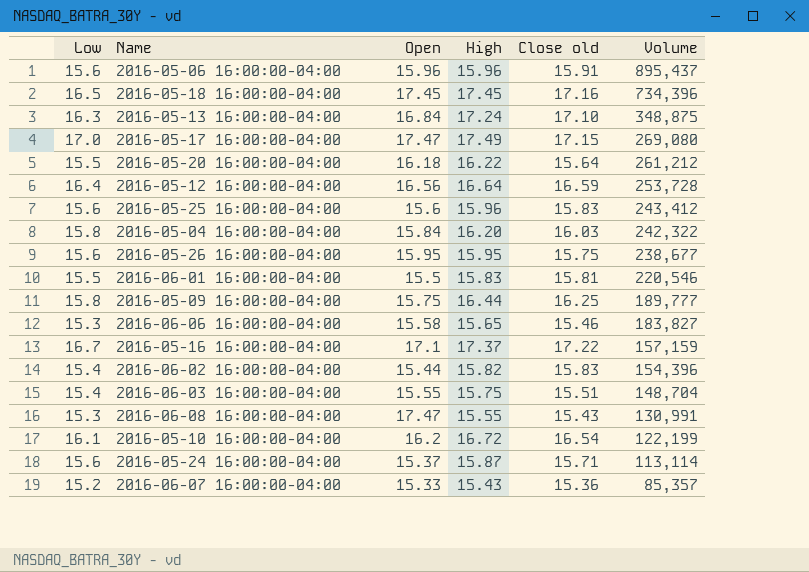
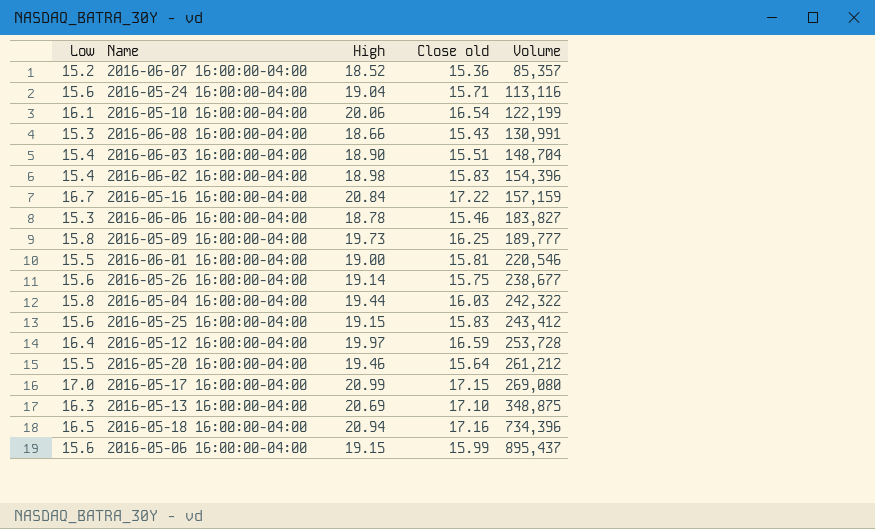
row order: Volume descending -> Volume ascending
column Open | position: 3 -> none
2016-06-07 16:00:00-04:00 | High: 15.43 -> 18.52
2016-05-24 16:00:00-04:00 | High: 15.87 -> 19.04
2016-05-24 16:00:00-04:00 | Volume: 113,114 -> 113,116
2016-05-10 16:00:00-04:00 | High: 16.72 -> 20.06
2016-06-08 16:00:00-04:00 | High: 15.55 -> 18.66
2016-06-03 16:00:00-04:00 | High: 15.75 -> 18.90
2016-06-02 16:00:00-04:00 | High: 15.82 -> 18.98
2016-05-16 16:00:00-04:00 | High: 17.37 -> 20.84
2016-06-06 16:00:00-04:00 | High: 15.65 -> 18.78
2016-05-09 16:00:00-04:00 | High: 16.44 -> 19.73
2016-06-01 16:00:00-04:00 | High: 15.83 -> 19.00
2016-05-26 16:00:00-04:00 | High: 15.95 -> 19.14
2016-05-04 16:00:00-04:00 | High: 16.20 -> 19.44
2016-05-25 16:00:00-04:00 | High: 15.96 -> 19.15
2016-05-12 16:00:00-04:00 | High: 16.64 -> 19.97
2016-05-20 16:00:00-04:00 | High: 16.22 -> 19.46
2016-05-17 16:00:00-04:00 | High: 17.49 -> 20.99
2016-05-13 16:00:00-04:00 | High: 17.24 -> 20.69
2016-05-18 16:00:00-04:00 | High: 17.45 -> 20.94
2016-05-06 16:00:00-04:00 | High: 15.96 -> 19.15
2016-05-06 16:00:00-04:00 | Close old: 15.91 -> 15.99

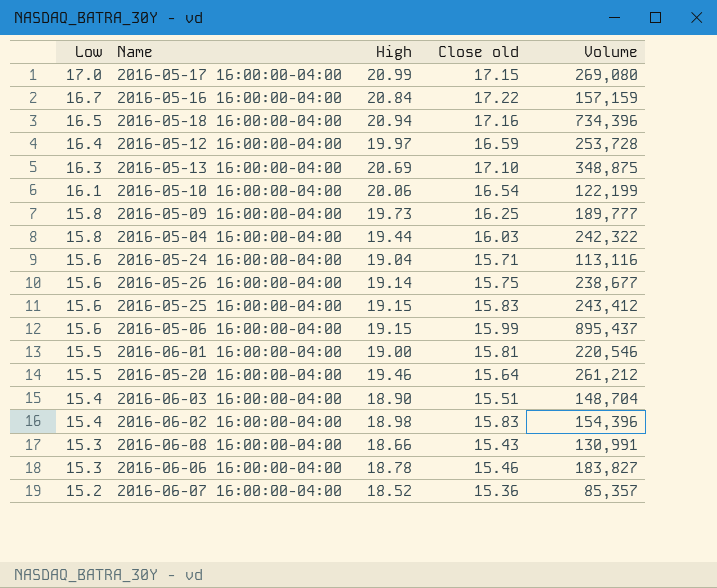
row order: Volume ascending -> Low descending

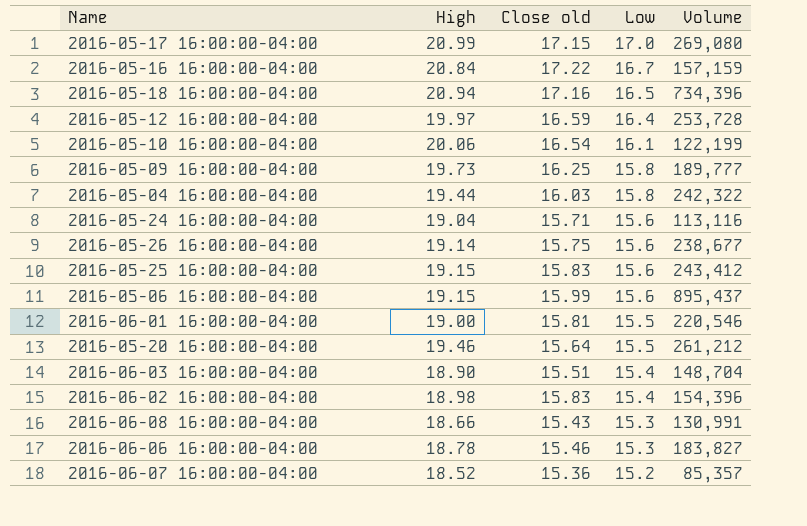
column Low | position: 1 -> 4
row 2016-05-13 16:00:00-04:00: 16.3 | 20.69 | 17.10 | 348,875 -> none

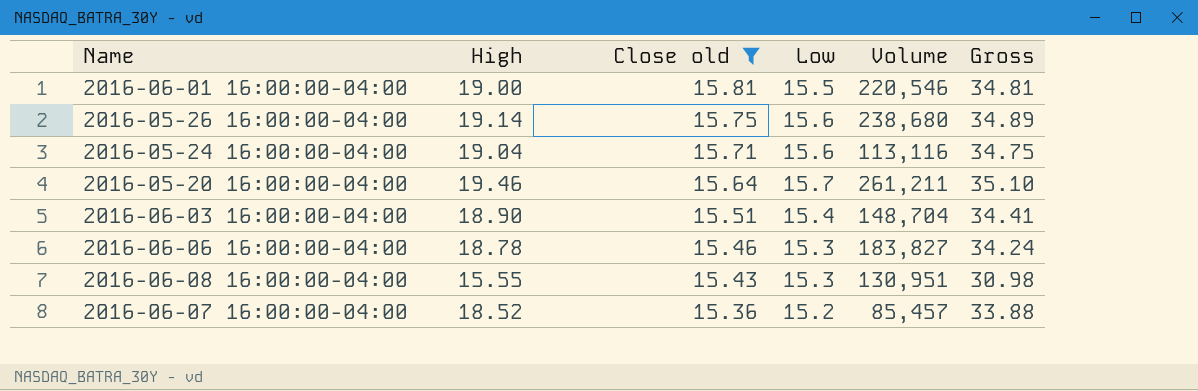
filter: none -> Close old <= 15.81
row order: Low descending -> Close old descending
column Gross | formula: none -> [High] + [Close old]
2016-05-26 16:00:00-04:00 | Volume: 238,677 -> 238,680
2016-05-20 16:00:00-04:00 | Low: 15.5 -> 15.7
2016-05-20 16:00:00-04:00 | Volume: 261,212 -> 261,211
2016-06-08 16:00:00-04:00 | High: 18.66 -> 15.55
2016-06-08 16:00:00-04:00 | Volume: 130,991 -> 130,951
2016-06-07 16:00:00-04:00 | Volume: 85,357 -> 85,457

